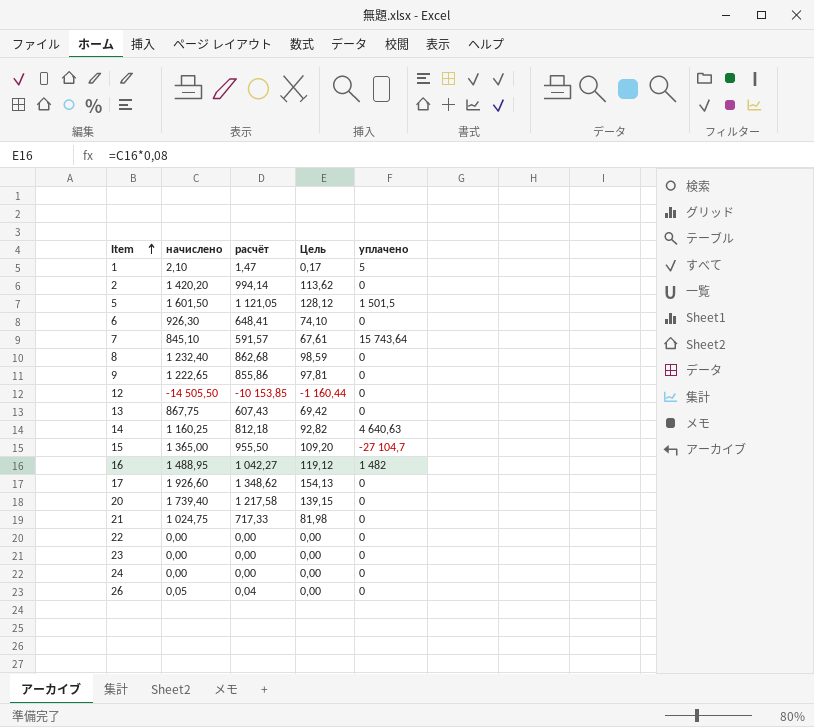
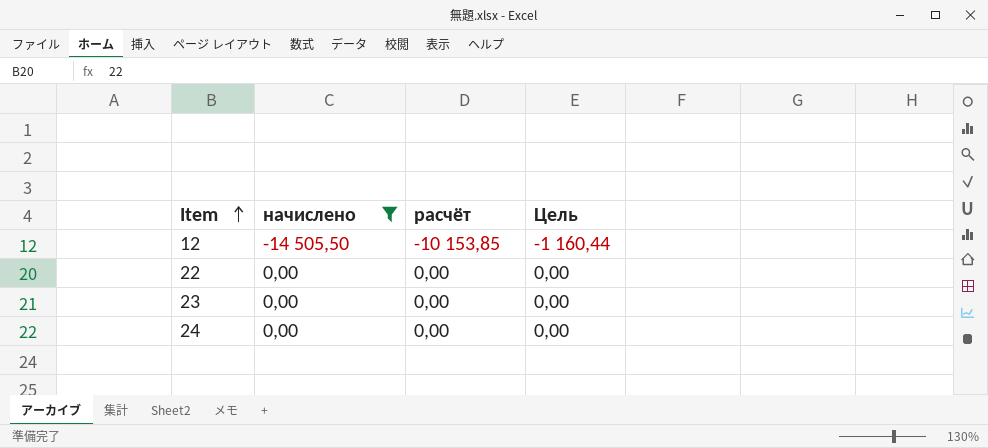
filter: none -> начислено <= 0,00
column уплачено | position: 5 -> none

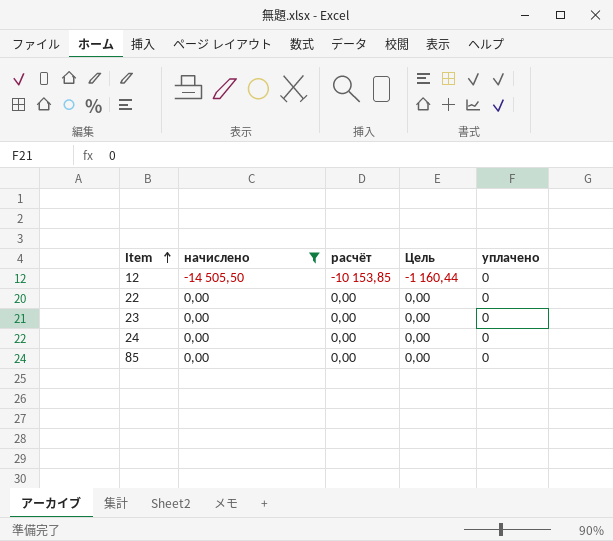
column уплачено | position: none -> 5
row 85: none -> 0,00 | 0,00 | 0,00 | 0

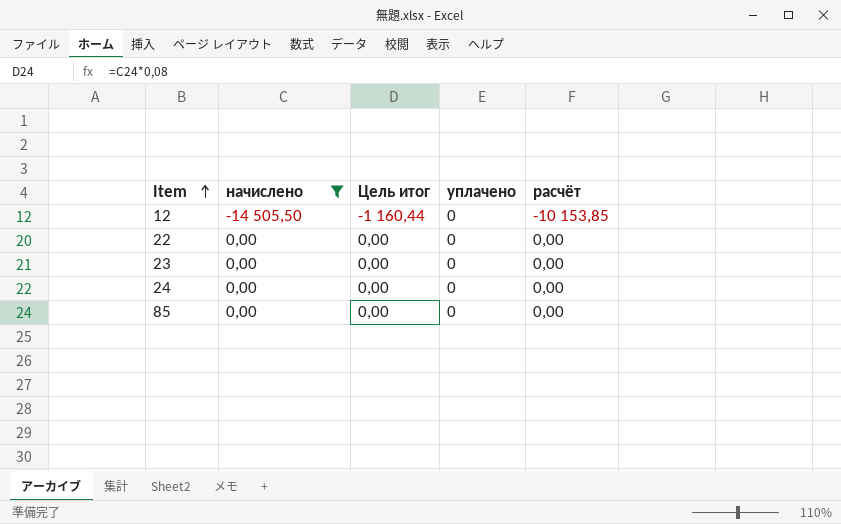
column name: Цель -> Цель итог
column расчёт | position: 3 -> 5

